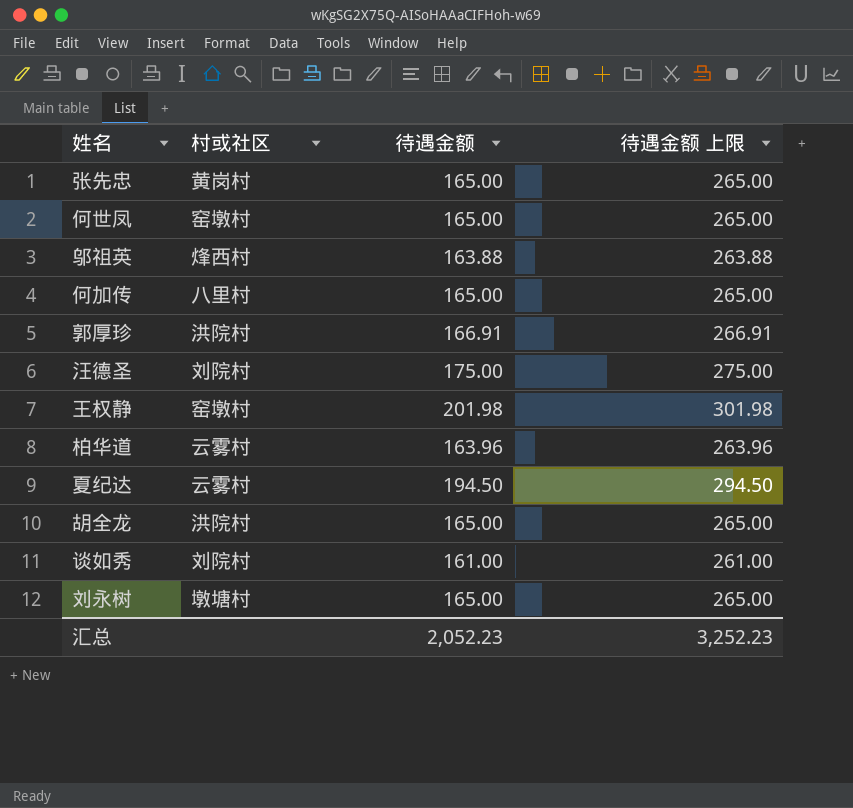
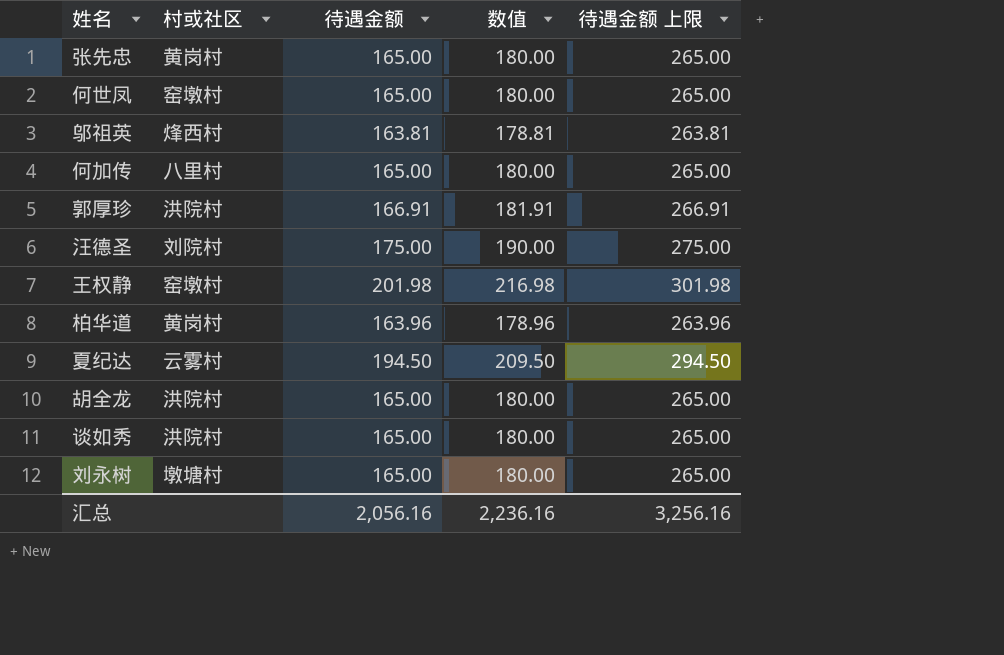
column 数值 | formula: none -> [待遇金额] + 15
邬祖英 | 待遇金额: 163.88 -> 163.81
邬祖英 | 待遇金额 上限: 263.88 -> 263.81
柏华道 | 村或社区: 云雾村 -> 黄岗村
谈如秀 | 村或社区: 刘院村 -> 洪院村
谈如秀 | 待遇金额: 161.00 -> 165.00
谈如秀 | 待遇金额 上限: 261.00 -> 265.00
汇总 | 待遇金额: 2,052.23 -> 2,056.16
汇总 | 待遇金额 上限: 3,252.23 -> 3,256.16

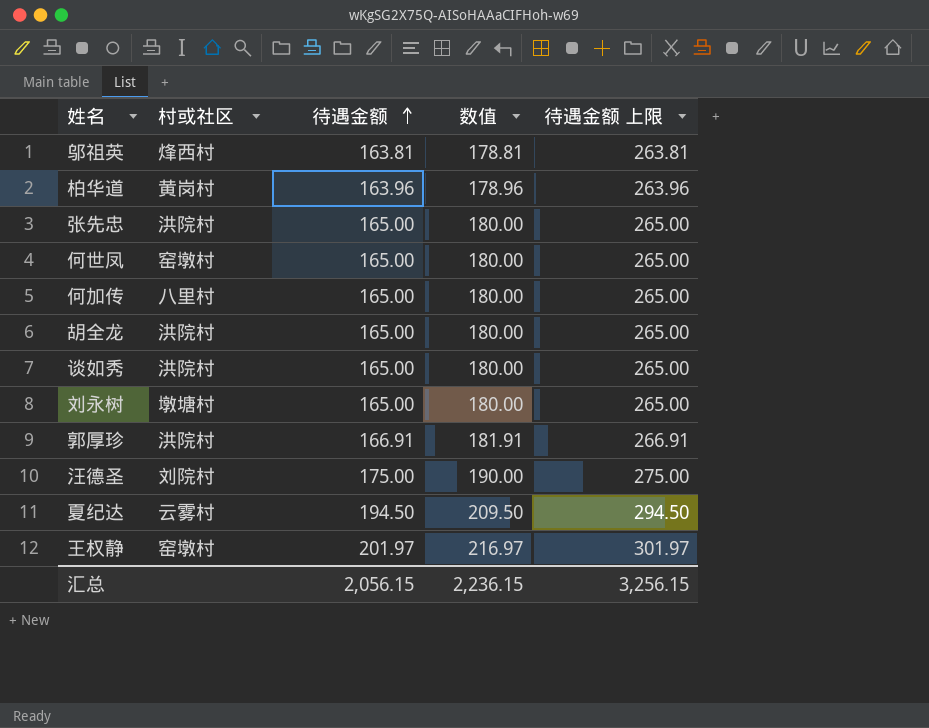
row order: none -> 待遇金额 ascending
张先忠 | 村或社区: 黄岗村 -> 洪院村
王权静 | 待遇金额: 201.98 -> 201.97
王权静 | 数值: 216.98 -> 216.97
王权静 | 待遇金额 上限: 301.98 -> 301.97
汇总 | 待遇金额: 2,056.16 -> 2,056.15
汇总 | 数值: 2,236.16 -> 2,236.15
汇总 | 待遇金额 上限: 3,256.16 -> 3,256.15

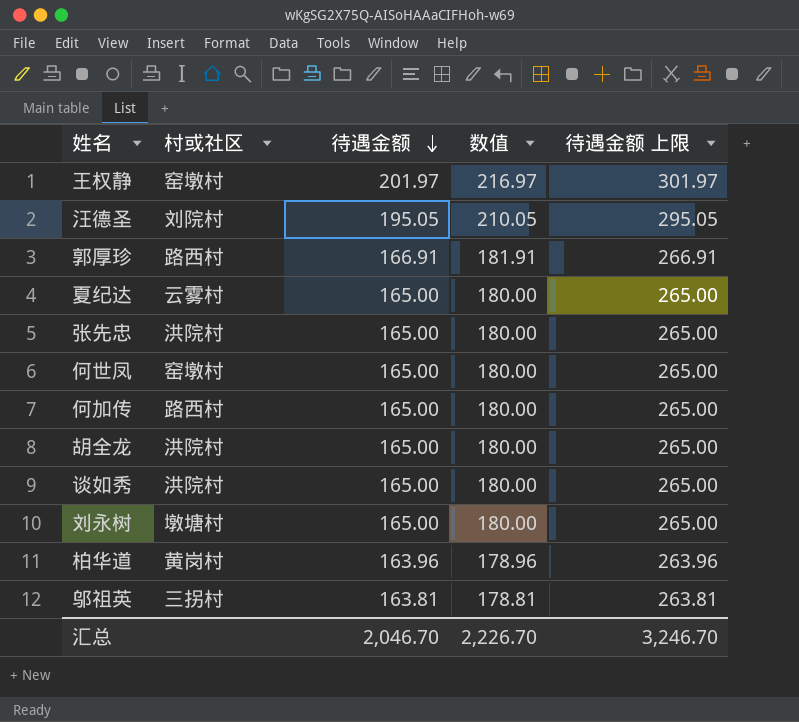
row order: 待遇金额 ascending -> 待遇金额 descending
汪德圣 | 待遇金额: 175.00 -> 195.05
汪德圣 | 数值: 190.00 -> 210.05
汪德圣 | 待遇金额 上限: 275.00 -> 295.05
郭厚珍 | 村或社区: 洪院村 -> 路西村
夏纪达 | 待遇金额: 194.50 -> 165.00
夏纪达 | 数值: 209.50 -> 180.00
夏纪达 | 待遇金额 上限: 294.50 -> 265.00
何加传 | 村或社区: 八里村 -> 路西村
邬祖英 | 村或社区: 烽西村 -> 三拐村
汇总 | 待遇金额: 2,056.15 -> 2,046.70
汇总 | 数值: 2,236.15 -> 2,226.70
汇总 | 待遇金额 上限: 3,256.15 -> 3,246.70

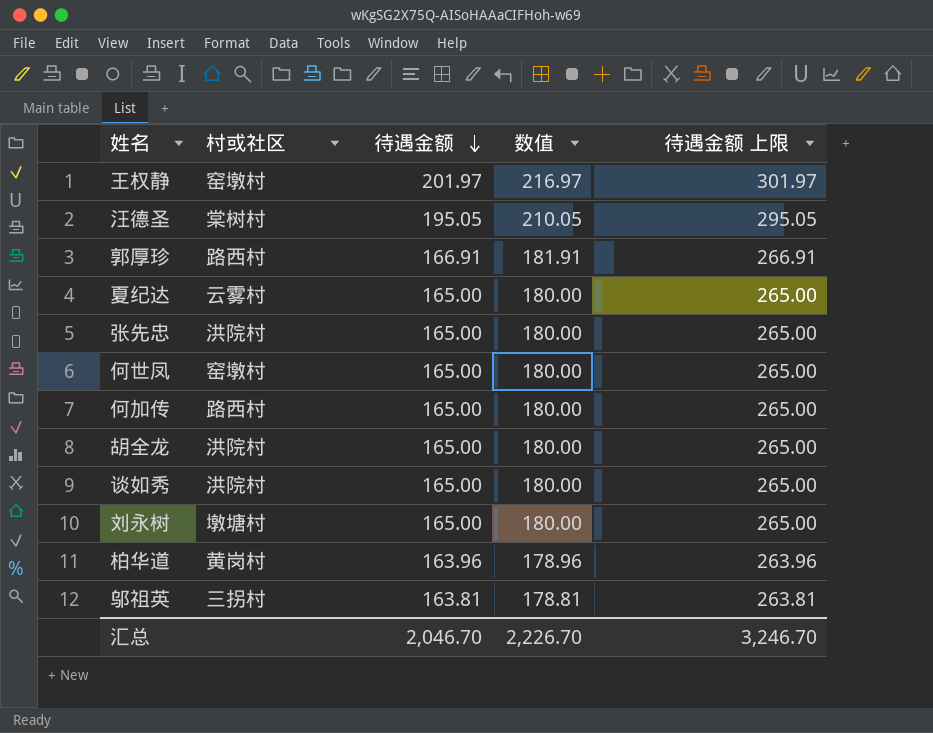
汪德圣 | 村或社区: 刘院村 -> 棠树村

